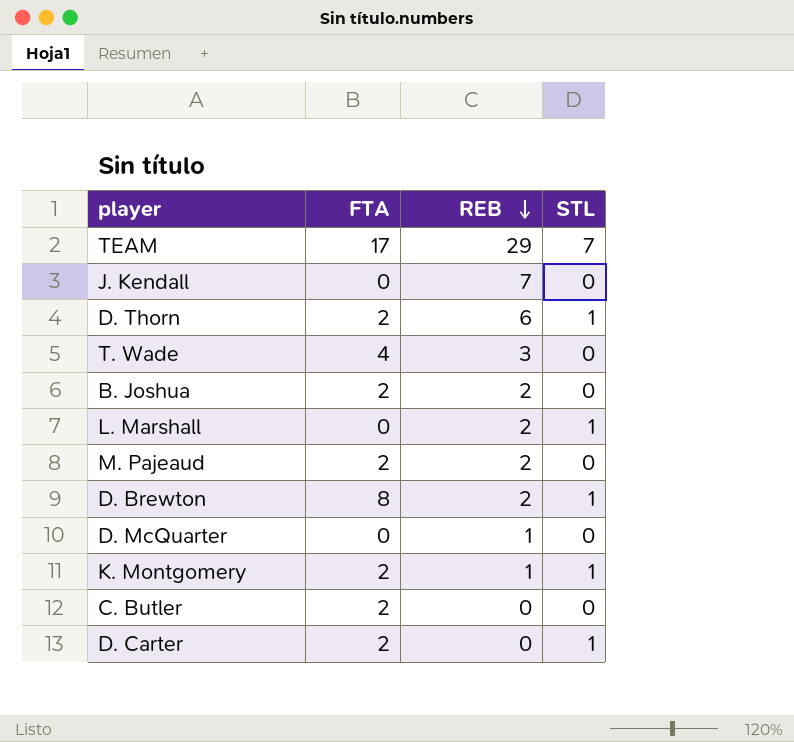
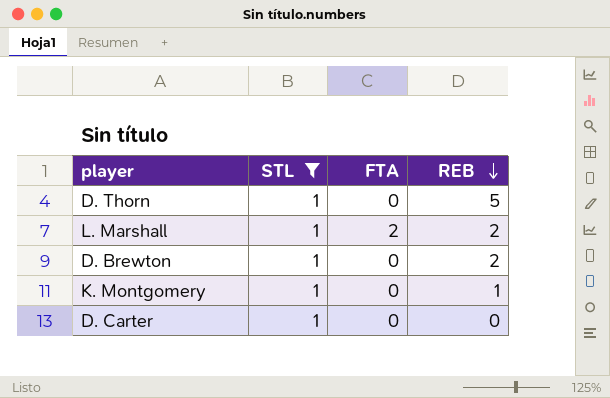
filter: none -> STL = 1
column STL | position: 4 -> 2
D. Thorn | FTA: 2 -> 0
D. Thorn | REB: 6 -> 5
L. Marshall | FTA: 0 -> 2
D. Brewton | FTA: 8 -> 0
K. Montgomery | FTA: 2 -> 0
D. Carter | FTA: 2 -> 0

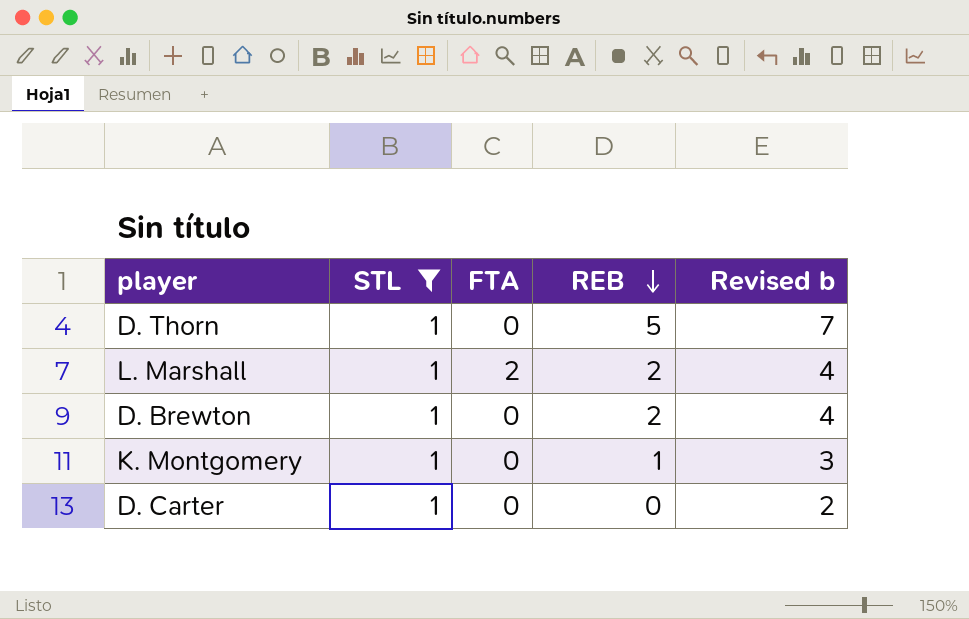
column Revised b | formula: none -> [REB] + 2

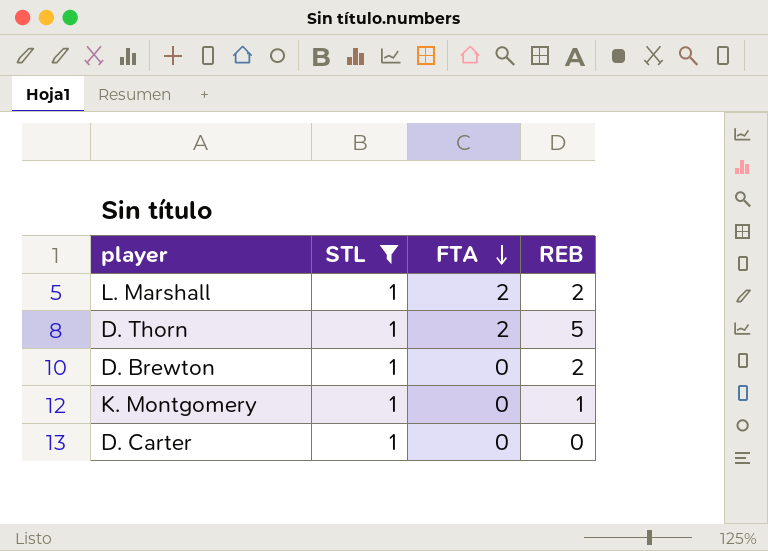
row order: REB descending -> FTA descending
column Revised b | formula: [REB] + 2 -> none
D. Thorn | FTA: 0 -> 2

